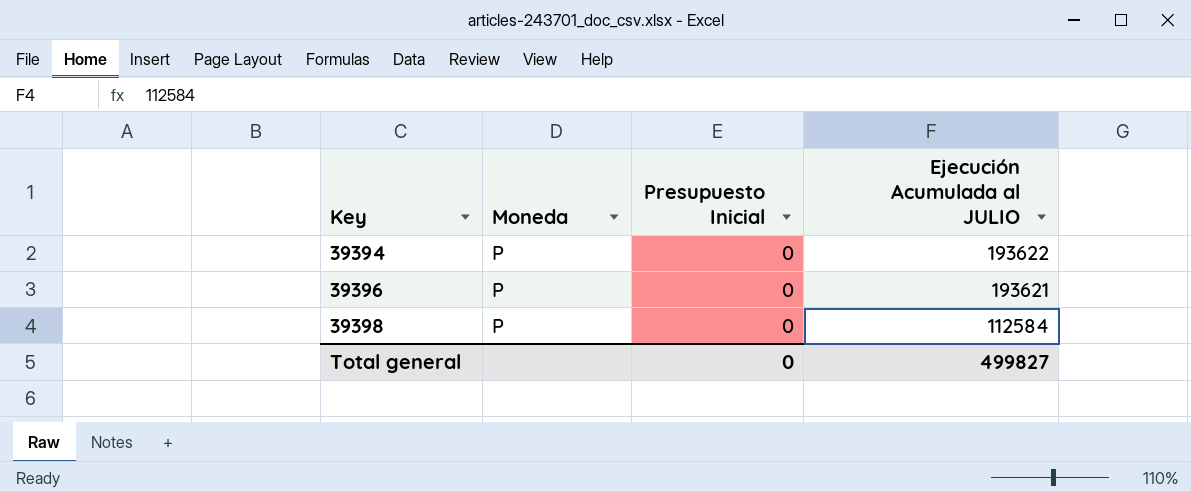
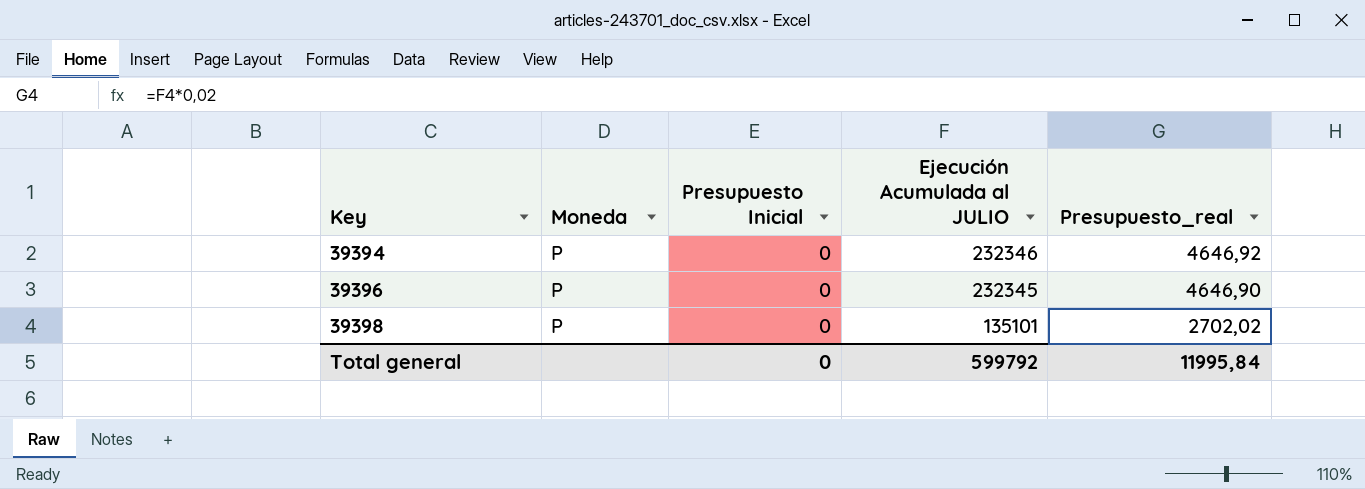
column Presupuesto_real | formula: none -> [Ejecución Acumulada al JULIO] * 0,02
39394 | Ejecución Acumulada al JULIO: 193622 -> 232346
39396 | Ejecución Acumulada al JULIO: 193621 -> 232345
39398 | Ejecución Acumulada al JULIO: 112584 -> 135101
Total general | Ejecución Acumulada al JULIO: 499827 -> 599792

